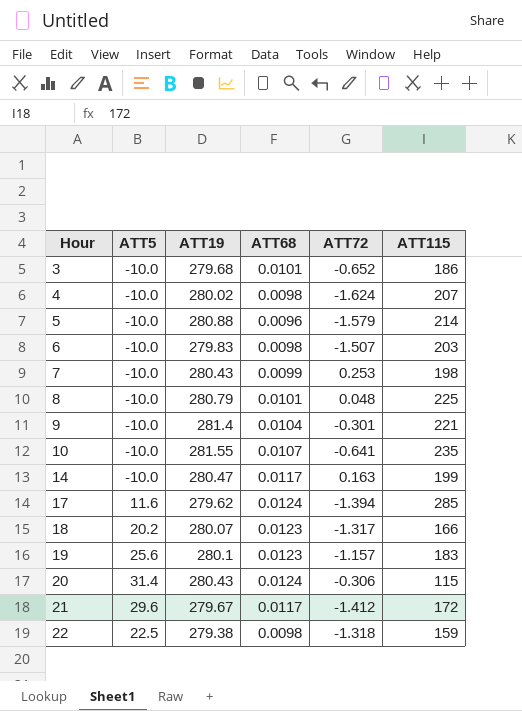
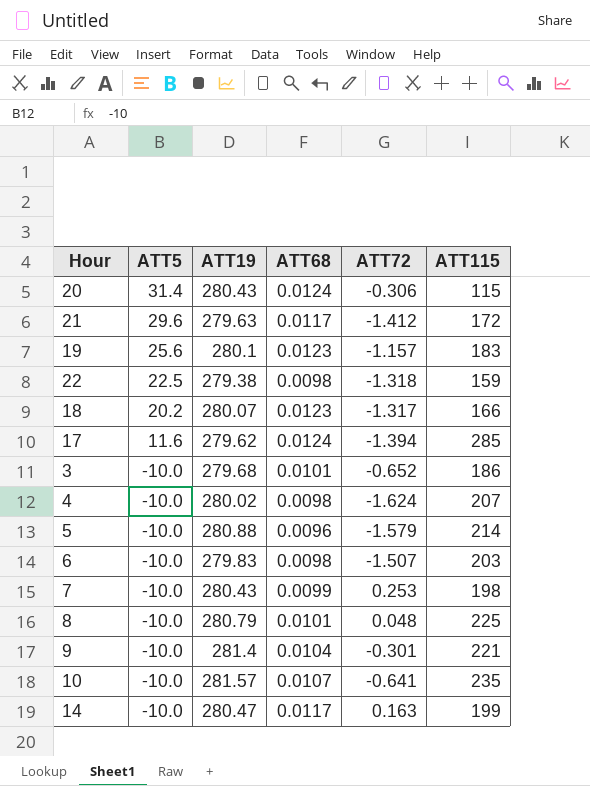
row order: Hour ascending -> ATT5 descending
21 | ATT19: 279.67 -> 279.63
10 | ATT19: 281.55 -> 281.57

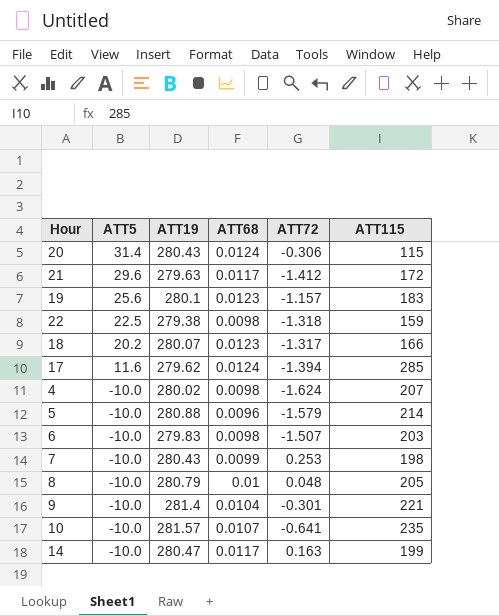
row 3: -10.0 | 279.68 | 0.0101 | -0.652 | 186 -> none
8 | ATT68: 0.0101 -> 0.01
8 | ATT115: 225 -> 205

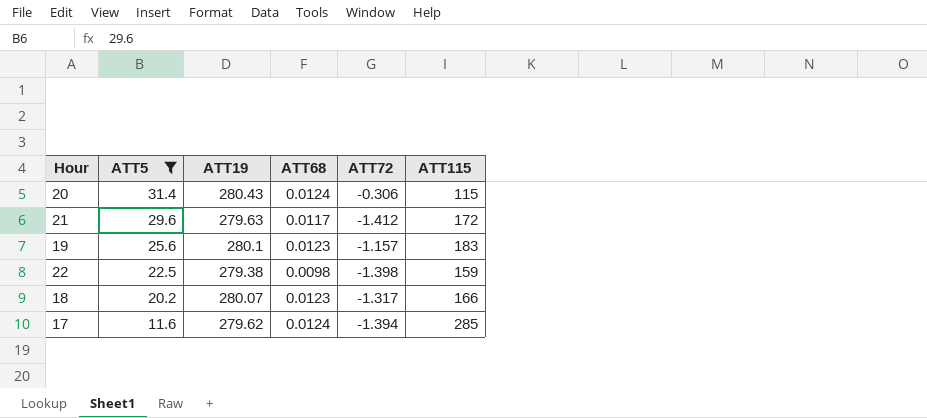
filter: none -> ATT5 != -10.0
22 | ATT72: -1.318 -> -1.398

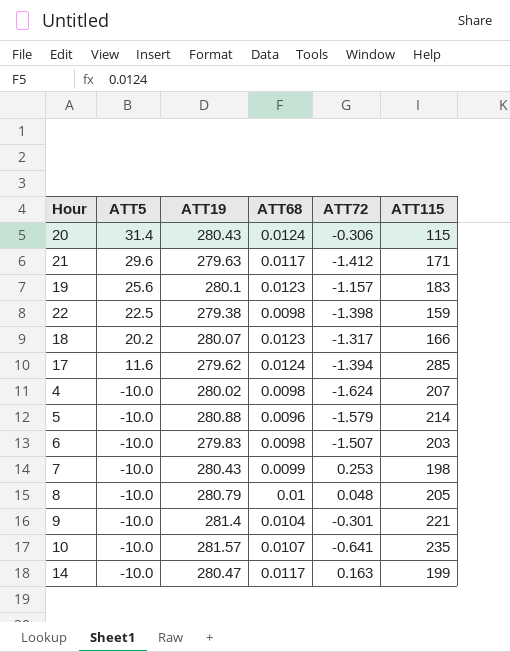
filter: ATT5 != -10.0 -> none
21 | ATT115: 172 -> 171

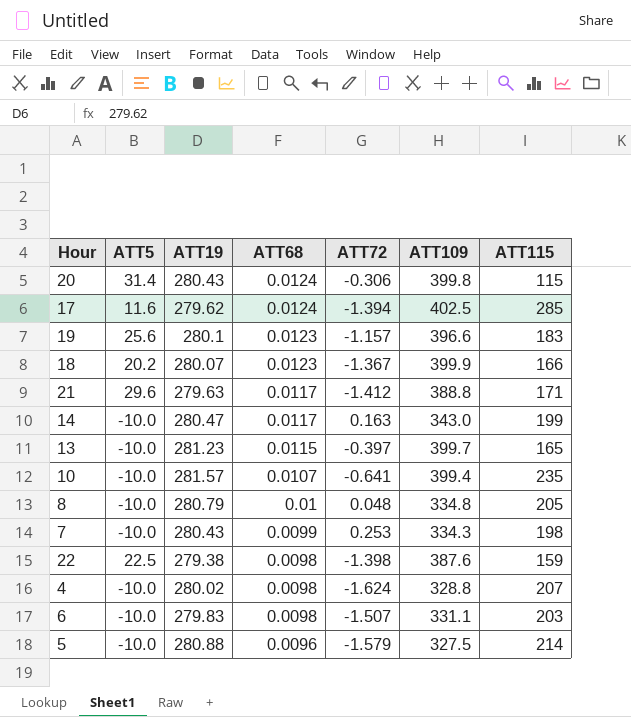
row order: ATT5 descending -> ATT68 descending
column ATT109 | position: none -> 6
row 9: -10.0 | 281.4 | 0.0104 | -0.301 | 221 -> none
18 | ATT72: -1.317 -> -1.367
row 13: none -> -10.0 | 281.23 | 0.0115 | -0.397 | 399.7 | 165

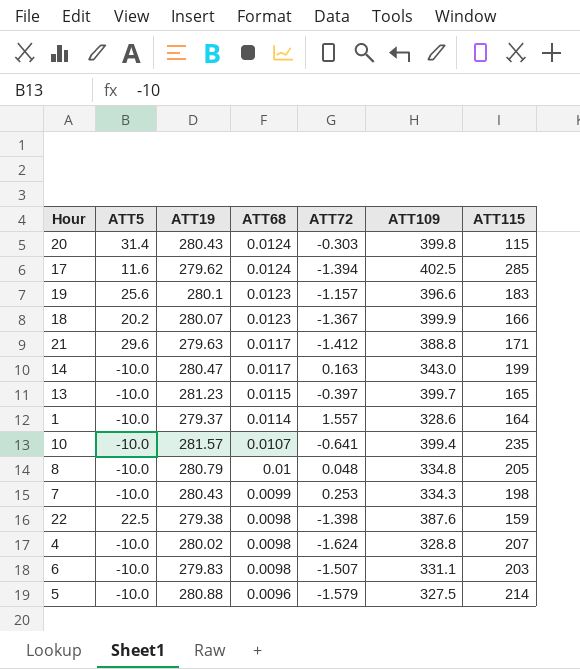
20 | ATT72: -0.306 -> -0.303
row 1: none -> -10.0 | 279.37 | 0.0114 | 1.557 | 328.6 | 164

